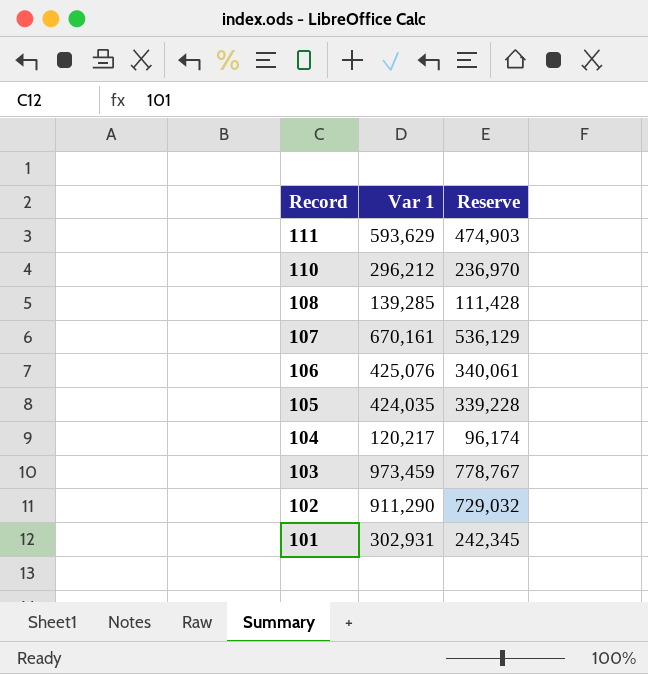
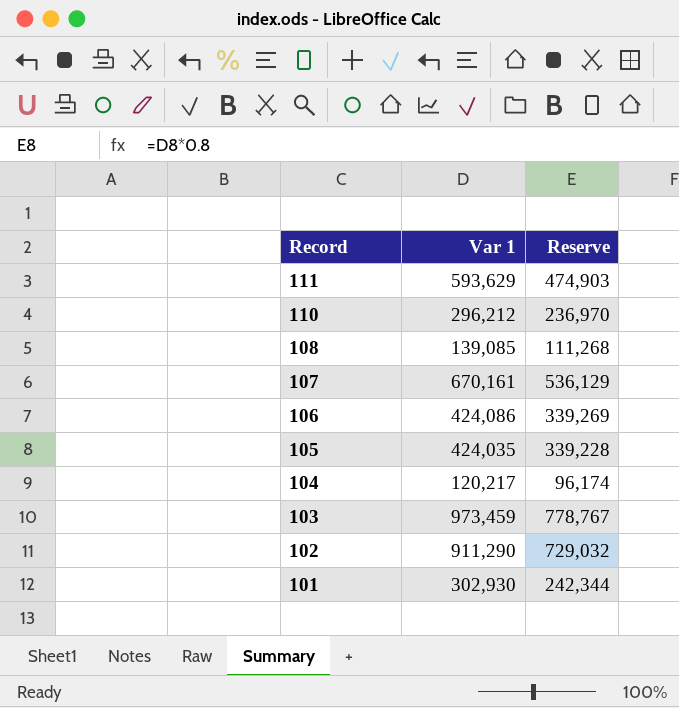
108 | Var 1: 139,285 -> 139,085
108 | Reserve: 111,428 -> 111,268
106 | Var 1: 425,076 -> 424,086
106 | Reserve: 340,061 -> 339,269
101 | Var 1: 302,931 -> 302,930
101 | Reserve: 242,345 -> 242,344

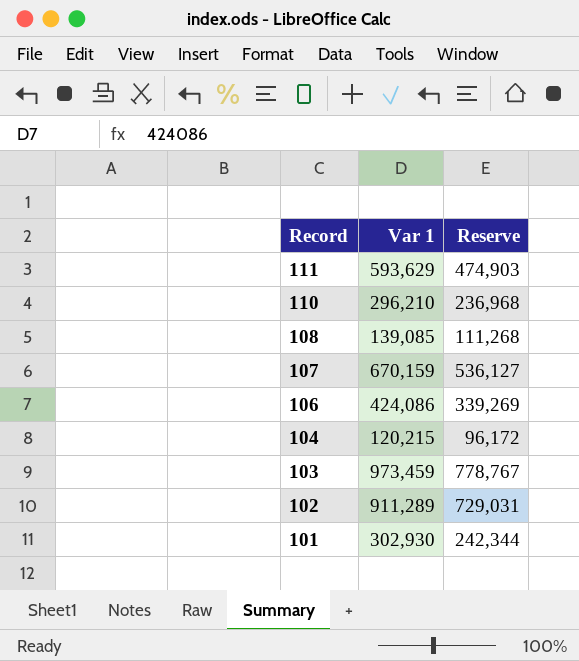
row 105: 424,035 | 339,228 -> none
110 | Var 1: 296,212 -> 296,210
110 | Reserve: 236,970 -> 236,968
107 | Var 1: 670,161 -> 670,159
107 | Reserve: 536,129 -> 536,127
104 | Var 1: 120,217 -> 120,215
104 | Reserve: 96,174 -> 96,172
102 | Var 1: 911,290 -> 911,289
102 | Reserve: 729,032 -> 729,031

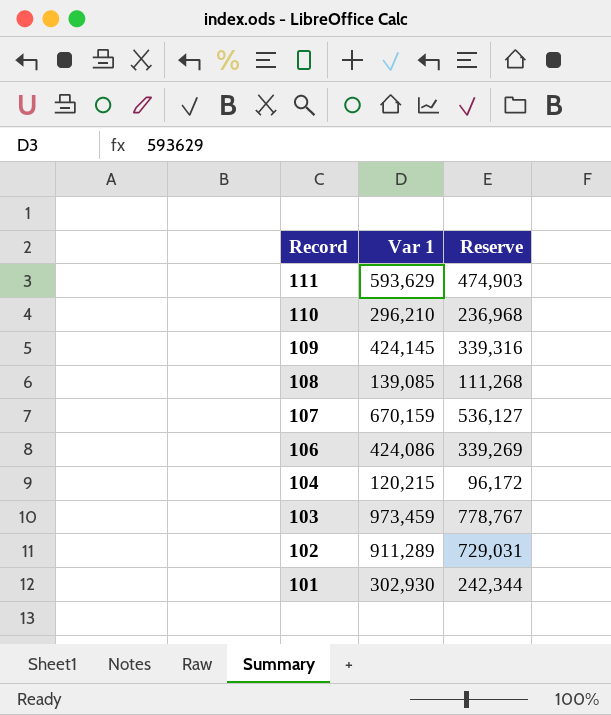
row 109: none -> 424,145 | 339,316

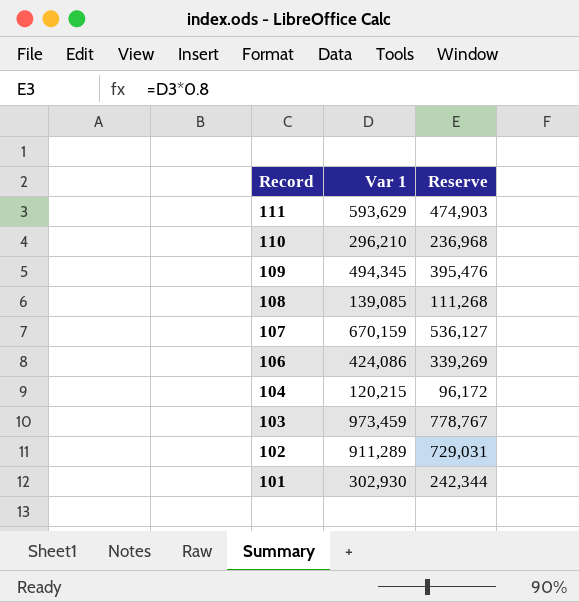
109 | Var 1: 424,145 -> 494,345
109 | Reserve: 339,316 -> 395,476

